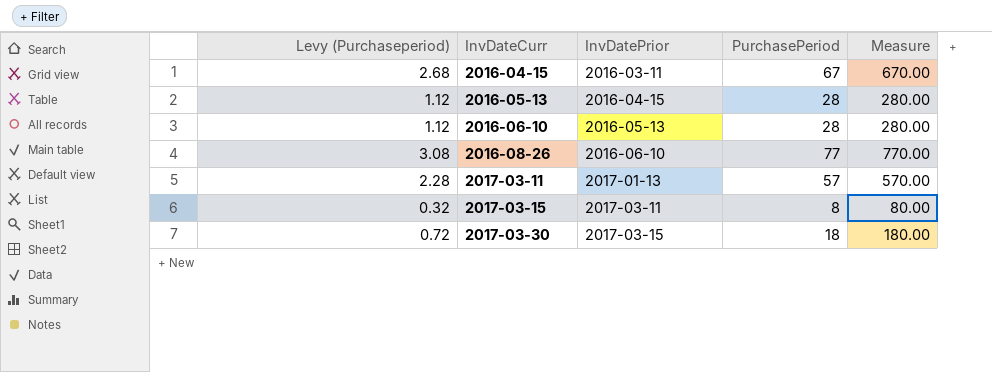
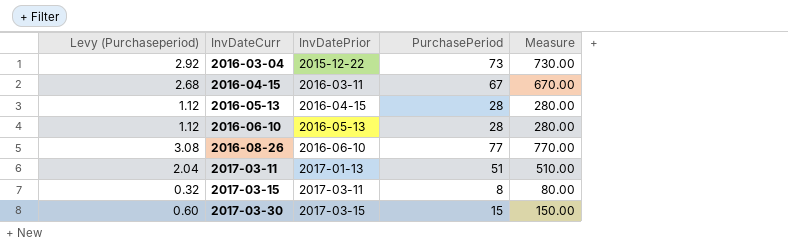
row 2016-03-04: none -> 2.92 | 2015-12-22 | 73 | 730.00
2017-03-11 | Levy (Purchaseperiod): 2.28 -> 2.04
2017-03-11 | PurchasePeriod: 57 -> 51
2017-03-11 | Measure: 570.00 -> 510.00
2017-03-30 | Levy (Purchaseperiod): 0.72 -> 0.60
2017-03-30 | PurchasePeriod: 18 -> 15
2017-03-30 | Measure: 180.00 -> 150.00

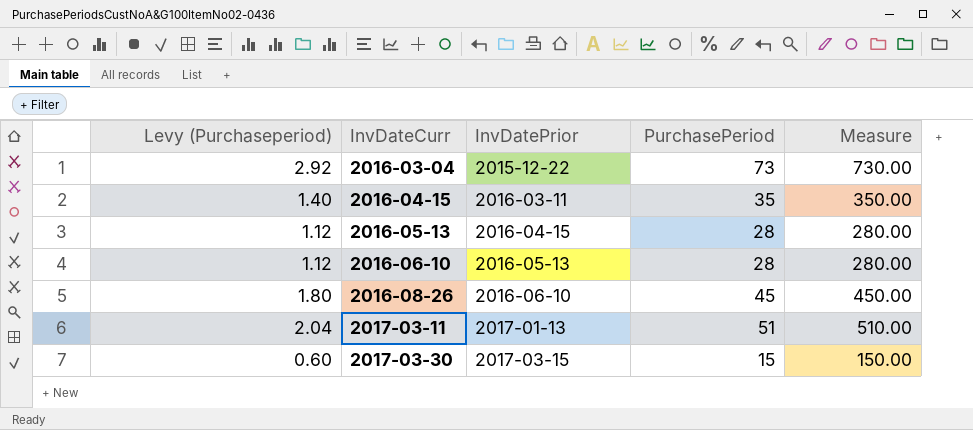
row 2017-03-15: 0.32 | 2017-03-11 | 8 | 80.00 -> none
2016-04-15 | Levy (Purchaseperiod): 2.68 -> 1.40
2016-04-15 | PurchasePeriod: 67 -> 35
2016-04-15 | Measure: 670.00 -> 350.00
2016-08-26 | Levy (Purchaseperiod): 3.08 -> 1.80
2016-08-26 | PurchasePeriod: 77 -> 45
2016-08-26 | Measure: 770.00 -> 450.00

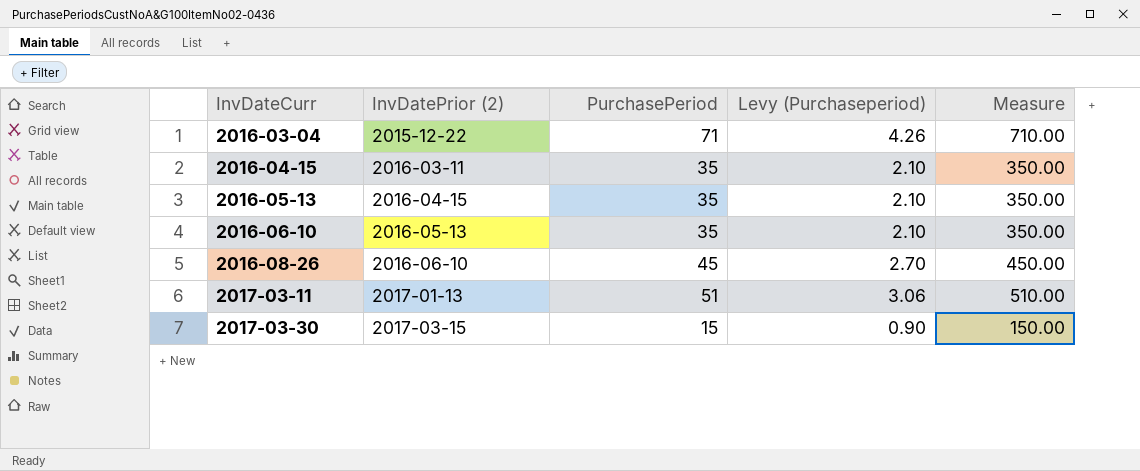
column name: InvDatePrior -> InvDatePrior (2)
column Levy (Purchaseperiod) | formula: [PurchasePeriod] * 0.04 -> [PurchasePeriod] * 0.06
column Levy (Purchaseperiod) | position: 1 -> 4
2016-03-04 | PurchasePeriod: 73 -> 71
2016-03-04 | Measure: 730.00 -> 710.00
2016-05-13 | PurchasePeriod: 28 -> 35
2016-05-13 | Measure: 280.00 -> 350.00
2016-06-10 | PurchasePeriod: 28 -> 35
2016-06-10 | Measure: 280.00 -> 350.00

